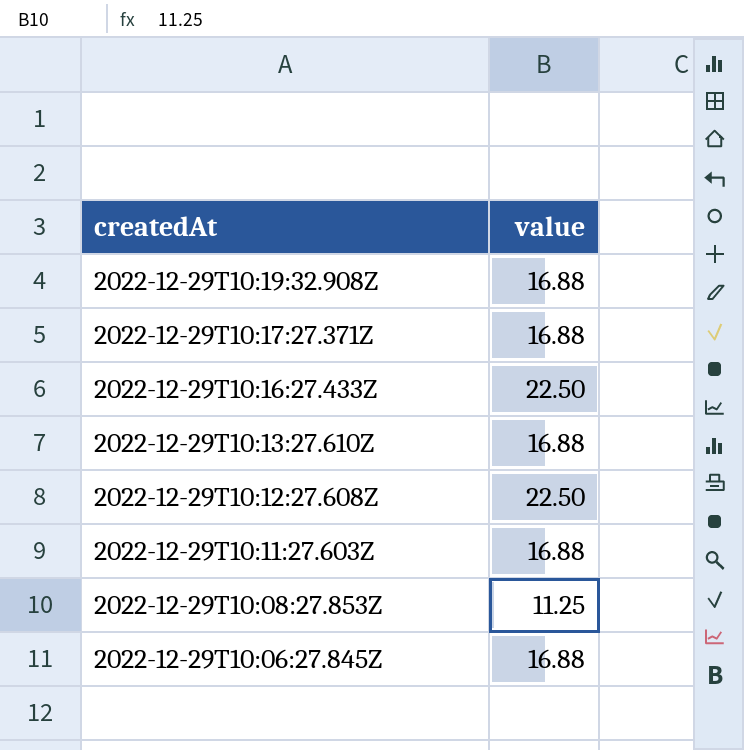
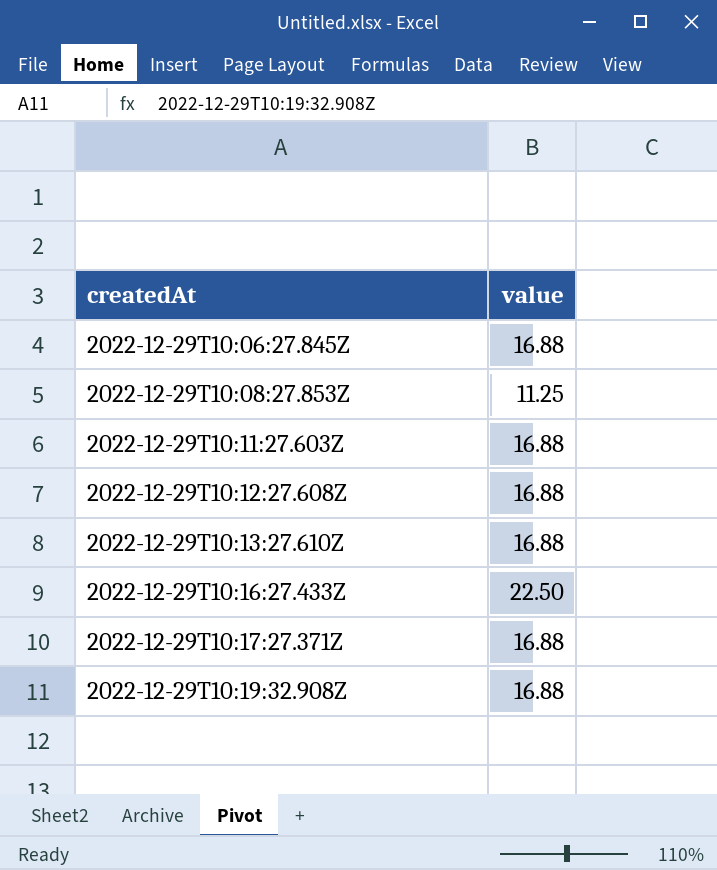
row order: createdAt descending -> createdAt ascending
2022-12-29T10:12:27.608Z | value: 22.50 -> 16.88

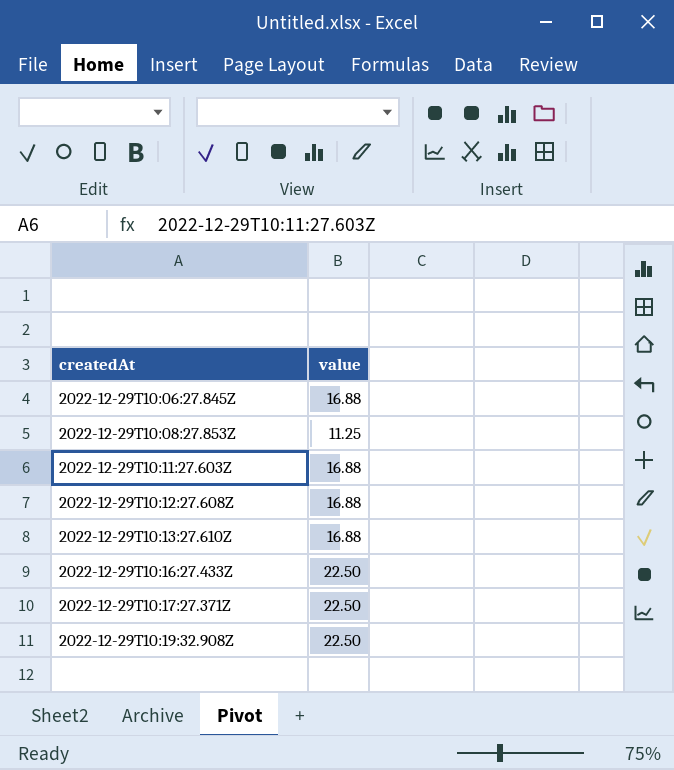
2022-12-29T10:17:27.371Z | value: 16.88 -> 22.50
2022-12-29T10:19:32.908Z | value: 16.88 -> 22.50

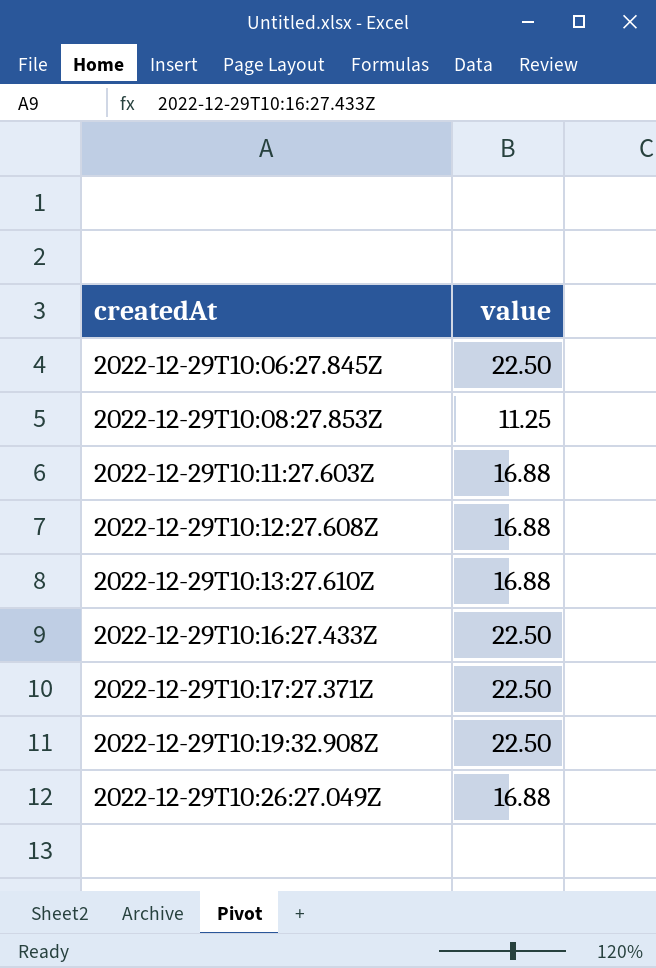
2022-12-29T10:06:27.845Z | value: 16.88 -> 22.50
row 2022-12-29T10:26:27.049Z: none -> 16.88

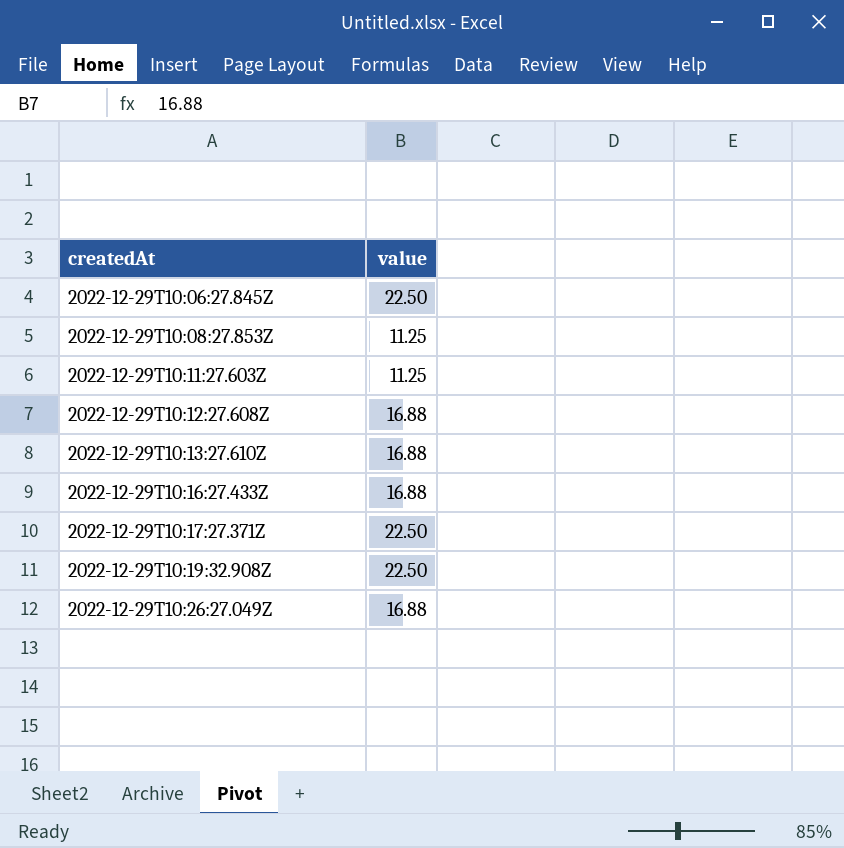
2022-12-29T10:11:27.603Z | value: 16.88 -> 11.25
2022-12-29T10:16:27.433Z | value: 22.50 -> 16.88

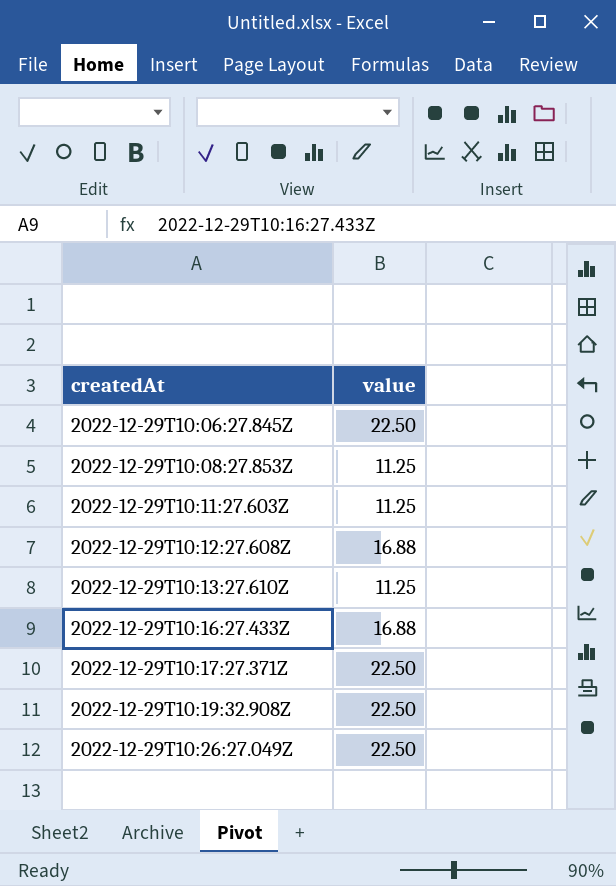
2022-12-29T10:13:27.610Z | value: 16.88 -> 11.25
2022-12-29T10:26:27.049Z | value: 16.88 -> 22.50

